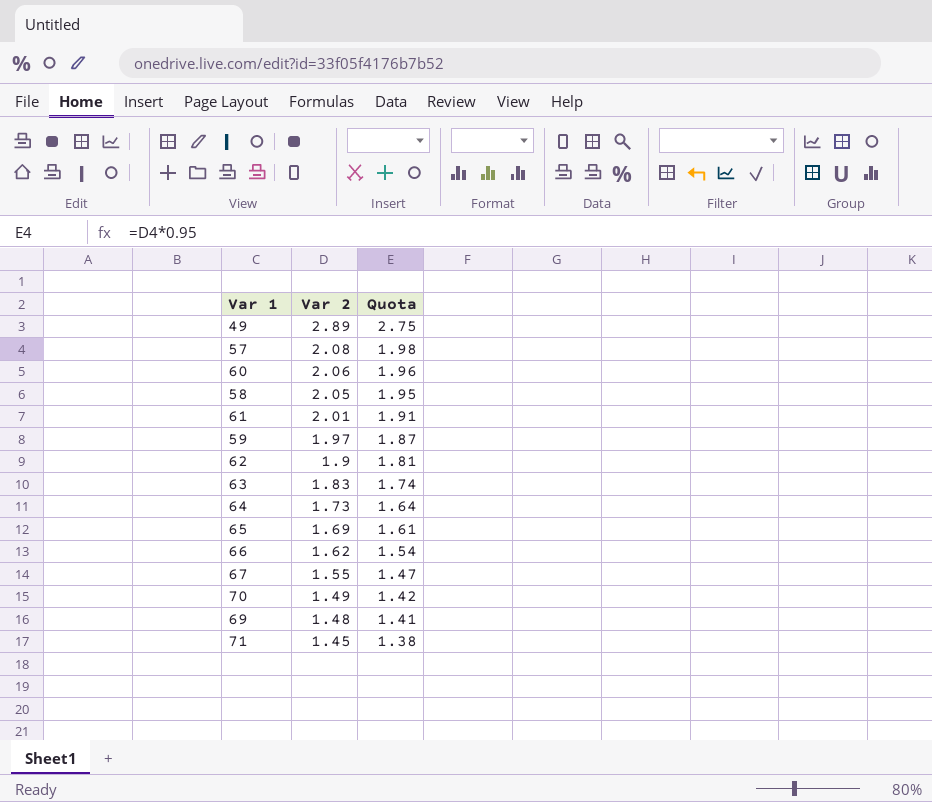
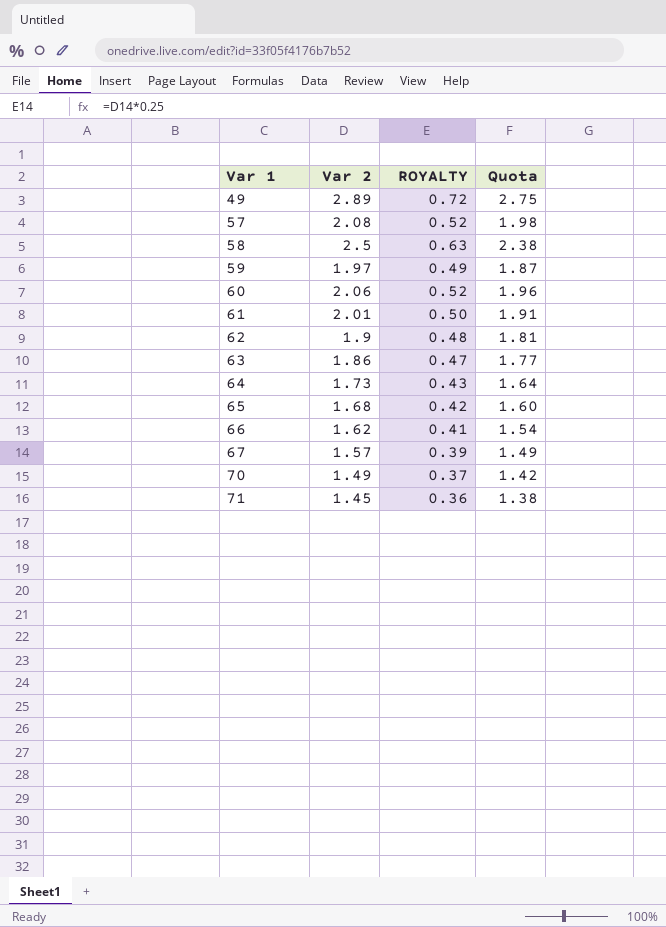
row order: Var 2 descending -> Var 1 ascending
column ROYALTY | formula: none -> [Var 2] * 0.25
row 69: 1.48 | 1.41 -> none
58 | Var 2: 2.05 -> 2.5
58 | Quota: 1.95 -> 2.38
63 | Var 2: 1.83 -> 1.86
63 | Quota: 1.74 -> 1.77
65 | Var 2: 1.69 -> 1.68
65 | Quota: 1.61 -> 1.60
67 | Var 2: 1.55 -> 1.57
67 | Quota: 1.47 -> 1.49

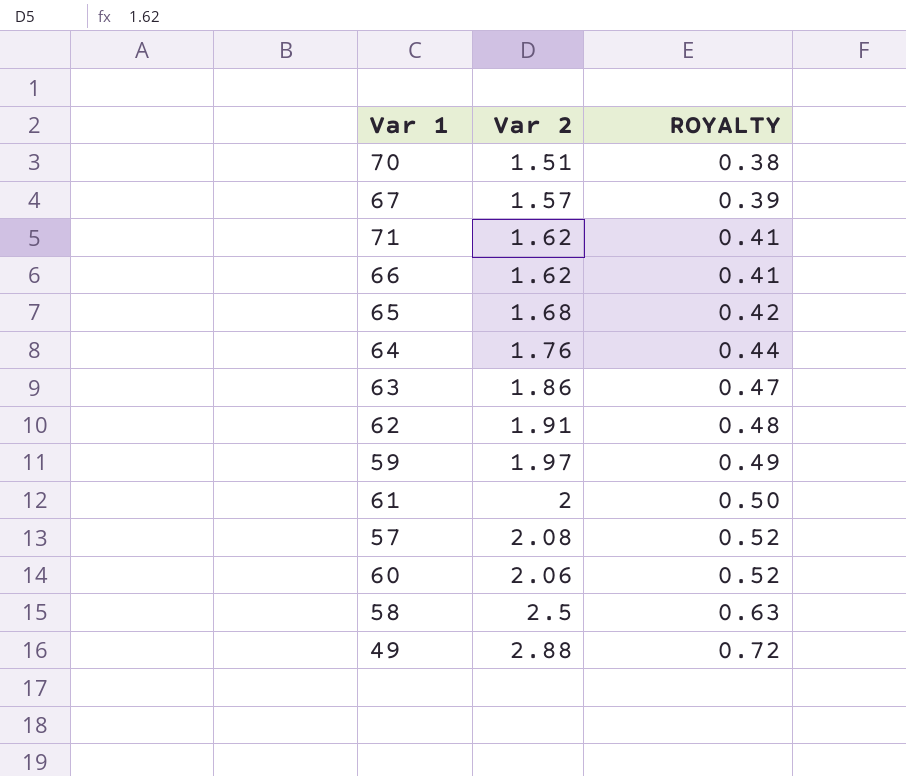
row order: Var 1 ascending -> ROYALTY ascending
column Quota | formula: [Var 2] * 0.95 -> none
70 | Var 2: 1.49 -> 1.51
70 | ROYALTY: 0.37 -> 0.38
71 | Var 2: 1.45 -> 1.62
71 | ROYALTY: 0.36 -> 0.41
64 | Var 2: 1.73 -> 1.76
64 | ROYALTY: 0.43 -> 0.44
62 | Var 2: 1.9 -> 1.91
61 | Var 2: 2.01 -> 2
49 | Var 2: 2.89 -> 2.88

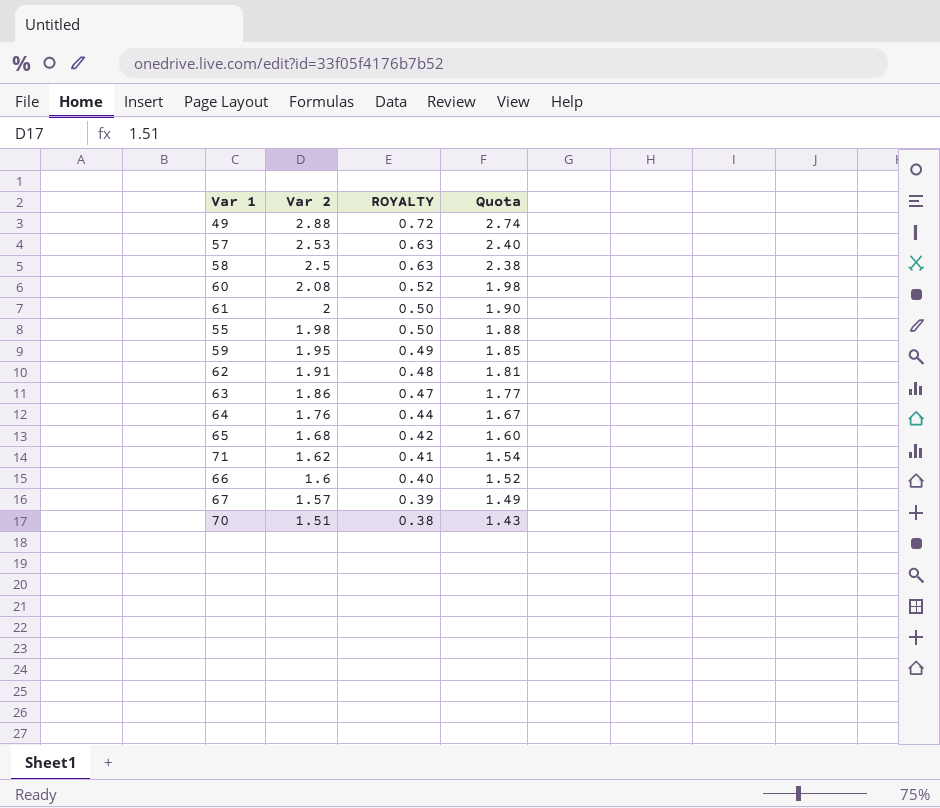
row order: ROYALTY ascending -> Var 2 descending
column Quota | formula: none -> [Var 2] * 0.95
57 | Var 2: 2.08 -> 2.53
57 | ROYALTY: 0.52 -> 0.63
60 | Var 2: 2.06 -> 2.08
row 55: none -> 1.98 | 0.50 | 1.88
59 | Var 2: 1.97 -> 1.95
66 | Var 2: 1.62 -> 1.6
66 | ROYALTY: 0.41 -> 0.40

